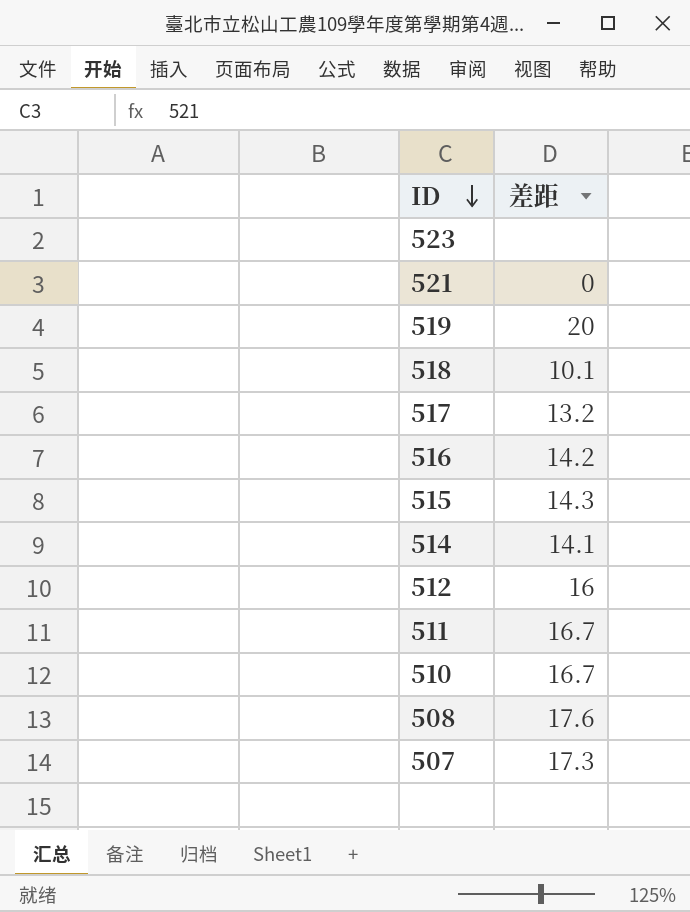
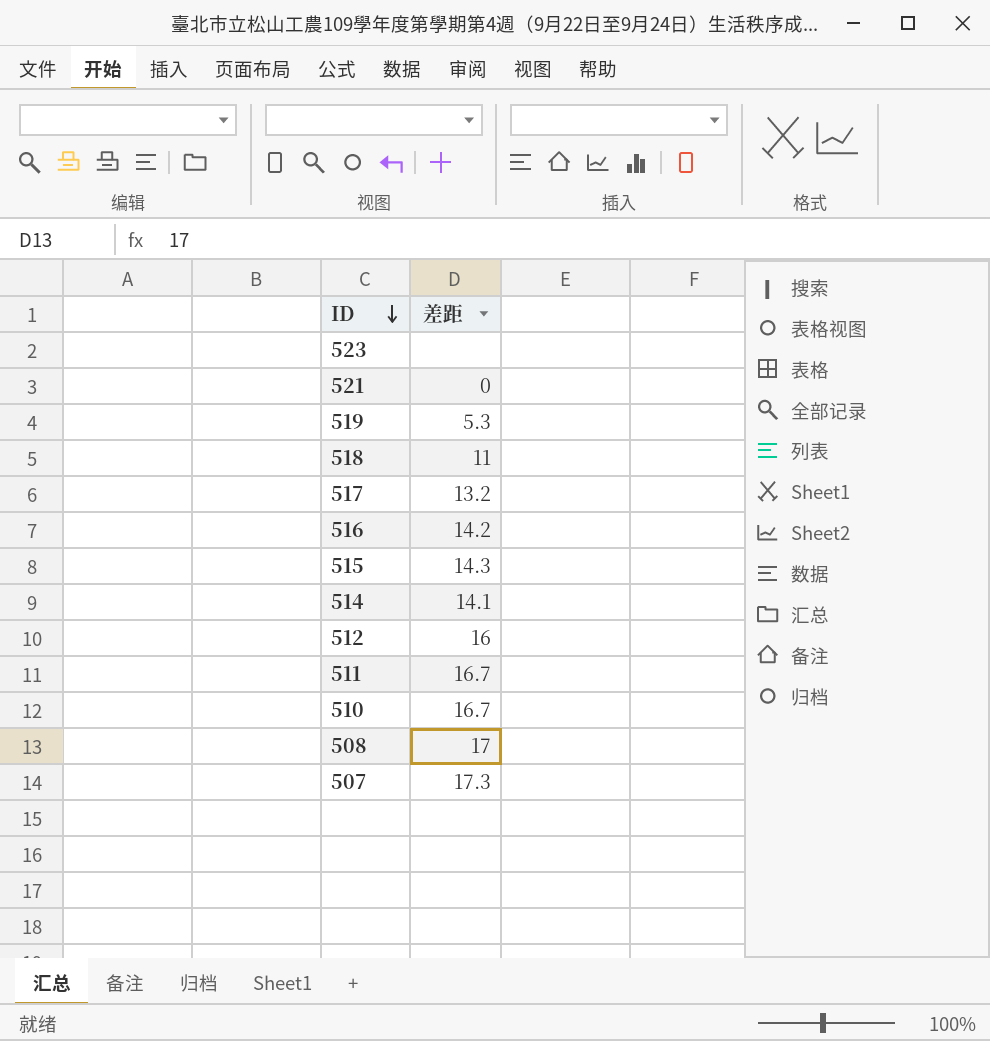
519 | 差距: 20 -> 5.3
518 | 差距: 10.1 -> 11
508 | 差距: 17.6 -> 17

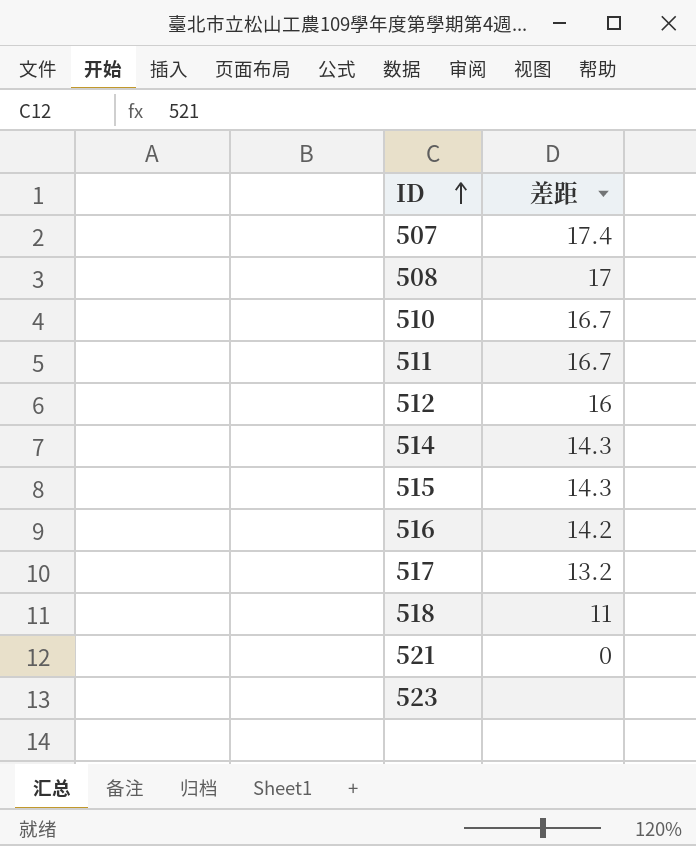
row order: ID descending -> ID ascending
row 519: 5.3 -> none
507 | 差距: 17.3 -> 17.4
514 | 差距: 14.1 -> 14.3

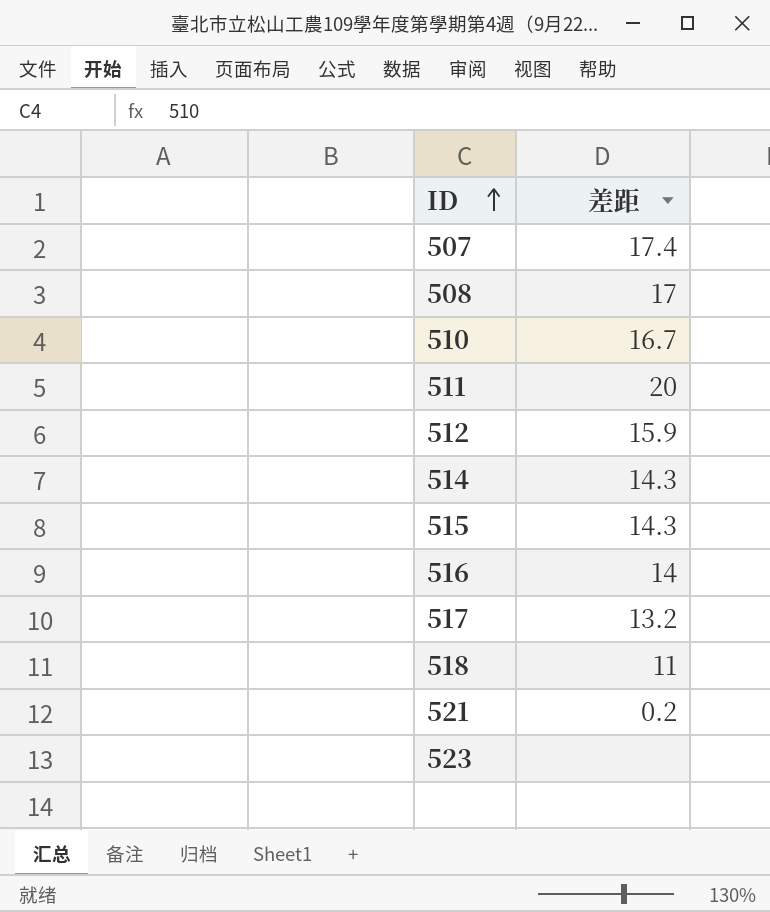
511 | 差距: 16.7 -> 20
512 | 差距: 16 -> 15.9
516 | 差距: 14.2 -> 14
521 | 差距: 0 -> 0.2

